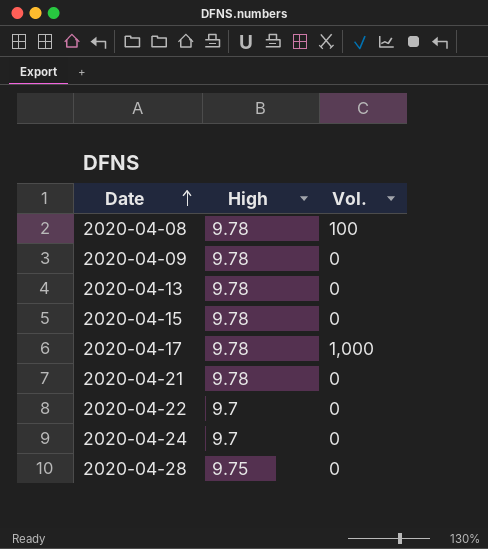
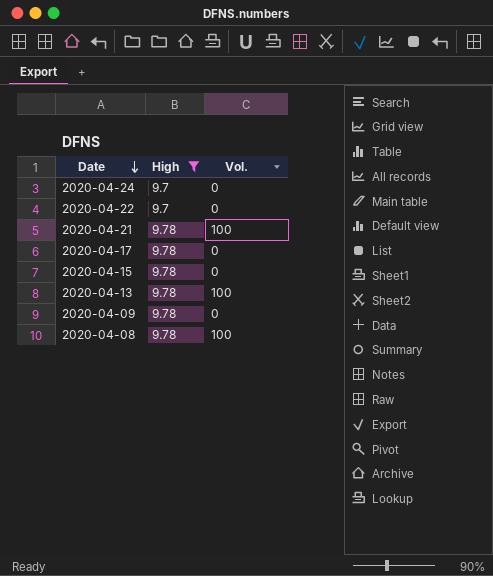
filter: none -> High != 9.75
row order: Date ascending -> Date descending
2020-04-21 | Vol.: 0 -> 100
2020-04-17 | Vol.: 1,000 -> 0
2020-04-13 | Vol.: 0 -> 100

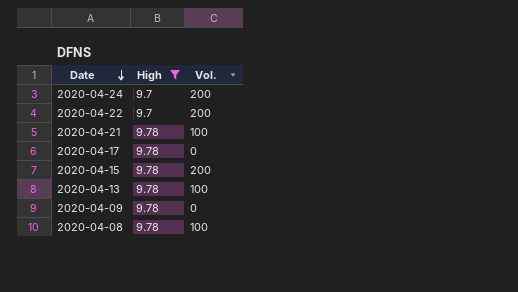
2020-04-24 | Vol.: 0 -> 200
2020-04-22 | Vol.: 0 -> 200
2020-04-15 | Vol.: 0 -> 200

